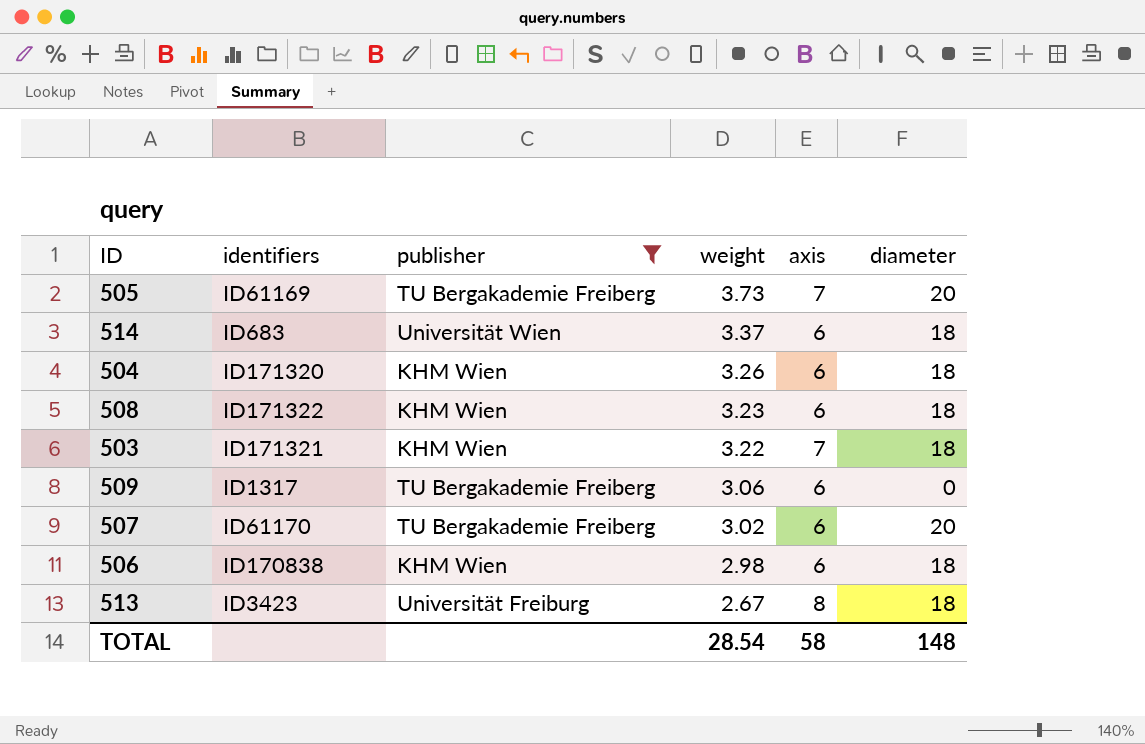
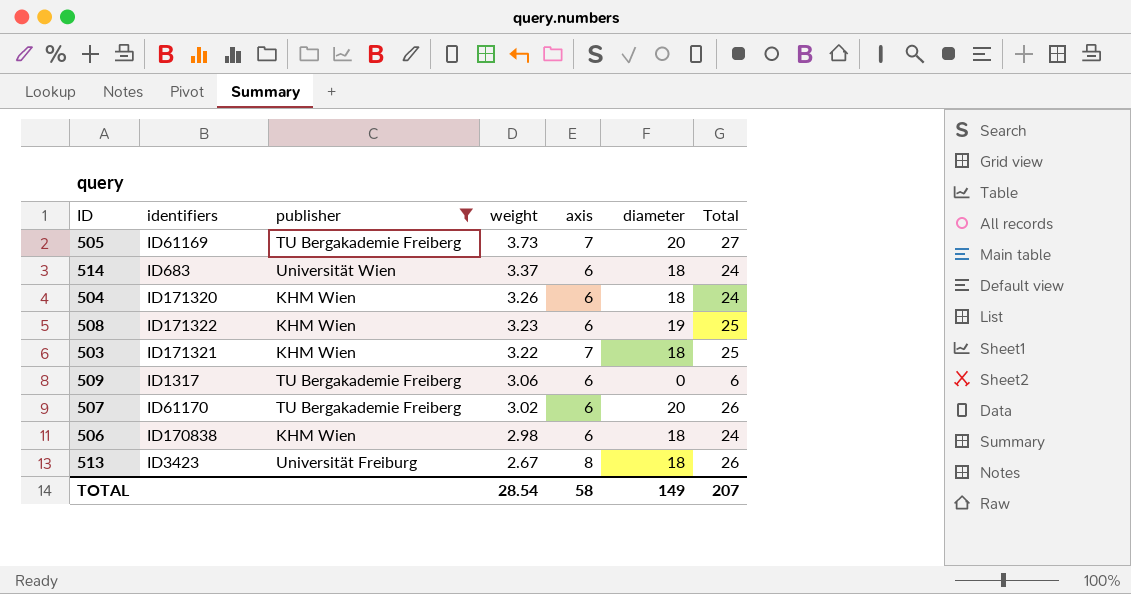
column Total | formula: none -> [axis] + [diameter]
508 | diameter: 18 -> 19
TOTAL | diameter: 148 -> 149

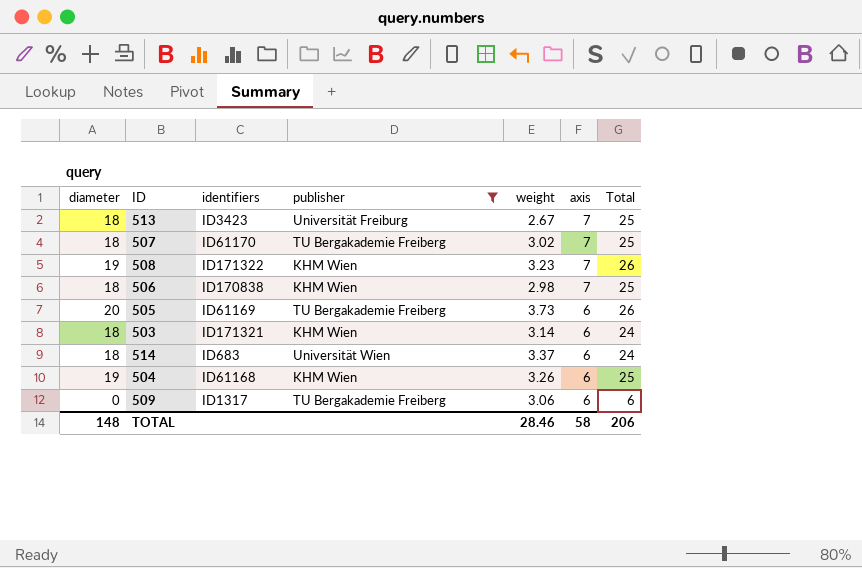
row order: weight descending -> axis descending
column diameter | position: 6 -> 1
513 | axis: 8 -> 7
513 | Total: 26 -> 25
507 | diameter: 20 -> 18
507 | axis: 6 -> 7
507 | Total: 26 -> 25
508 | axis: 6 -> 7
508 | Total: 25 -> 26
506 | axis: 6 -> 7
506 | Total: 24 -> 25
505 | axis: 7 -> 6
505 | Total: 27 -> 26
503 | weight: 3.22 -> 3.14
503 | axis: 7 -> 6
503 | Total: 25 -> 24
504 | diameter: 18 -> 19
504 | identifiers: ID171320 -> ID61168
504 | Total: 24 -> 25
TOTAL | diameter: 149 -> 148
TOTAL | weight: 28.54 -> 28.46
TOTAL | Total: 207 -> 206

